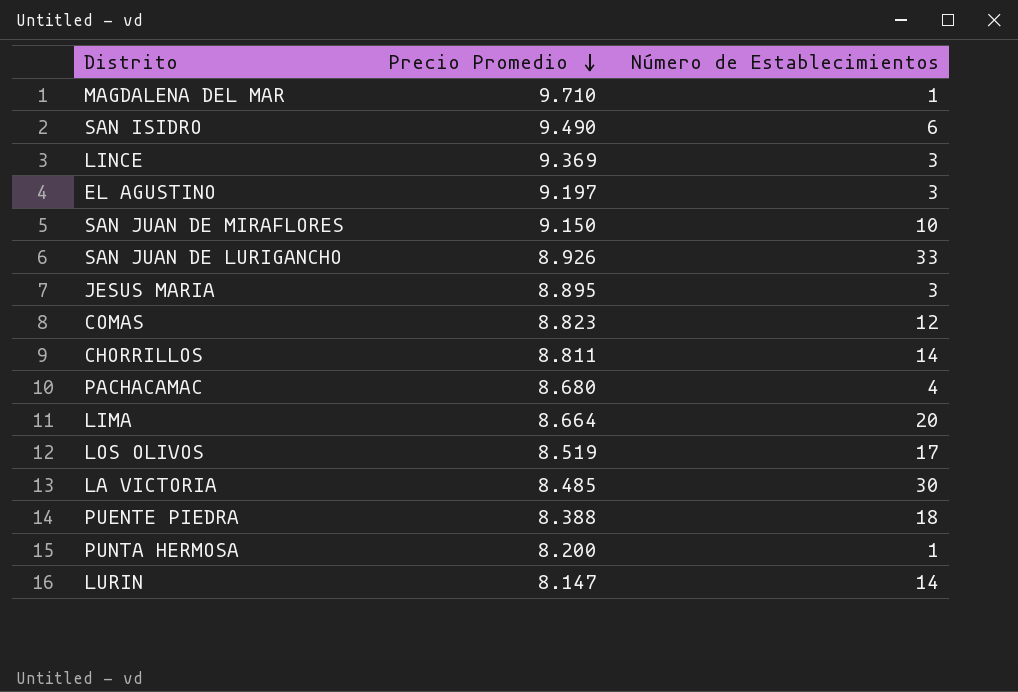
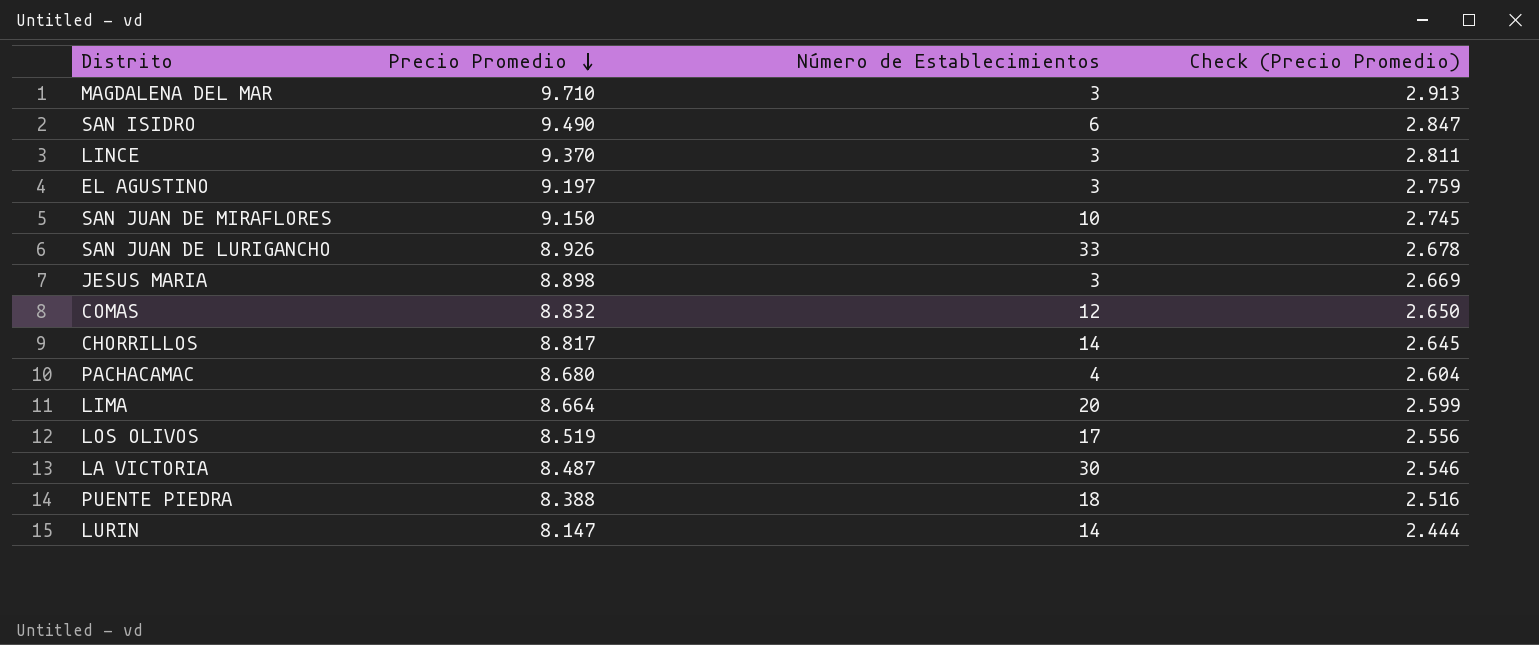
column Check (Precio Promedio) | formula: none -> [Precio Promedio] * 0.3
row PUNTA HERMOSA: 8.200 | 1 -> none
MAGDALENA DEL MAR | Número de Establecimientos: 1 -> 3
LINCE | Precio Promedio: 9.369 -> 9.370
JESUS MARIA | Precio Promedio: 8.895 -> 8.898
COMAS | Precio Promedio: 8.823 -> 8.832
CHORRILLOS | Precio Promedio: 8.811 -> 8.817
LA VICTORIA | Precio Promedio: 8.485 -> 8.487

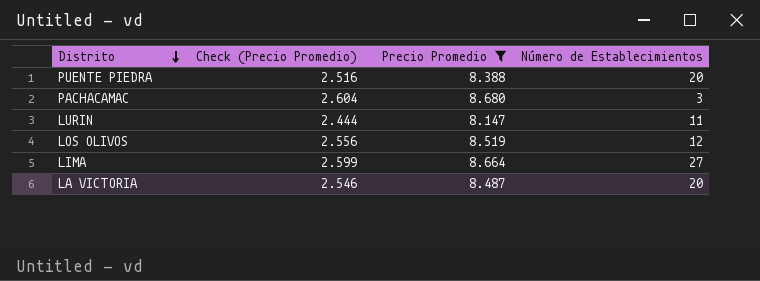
filter: none -> Precio Promedio <= 8.680
row order: Precio Promedio descending -> Distrito descending
column Check (Precio Promedio) | position: 4 -> 2
PUENTE PIEDRA | Número de Establecimientos: 18 -> 20
PACHACAMAC | Número de Establecimientos: 4 -> 3
LURIN | Número de Establecimientos: 14 -> 11
LOS OLIVOS | Número de Establecimientos: 17 -> 12
LIMA | Número de Establecimientos: 20 -> 27
LA VICTORIA | Número de Establecimientos: 30 -> 20

